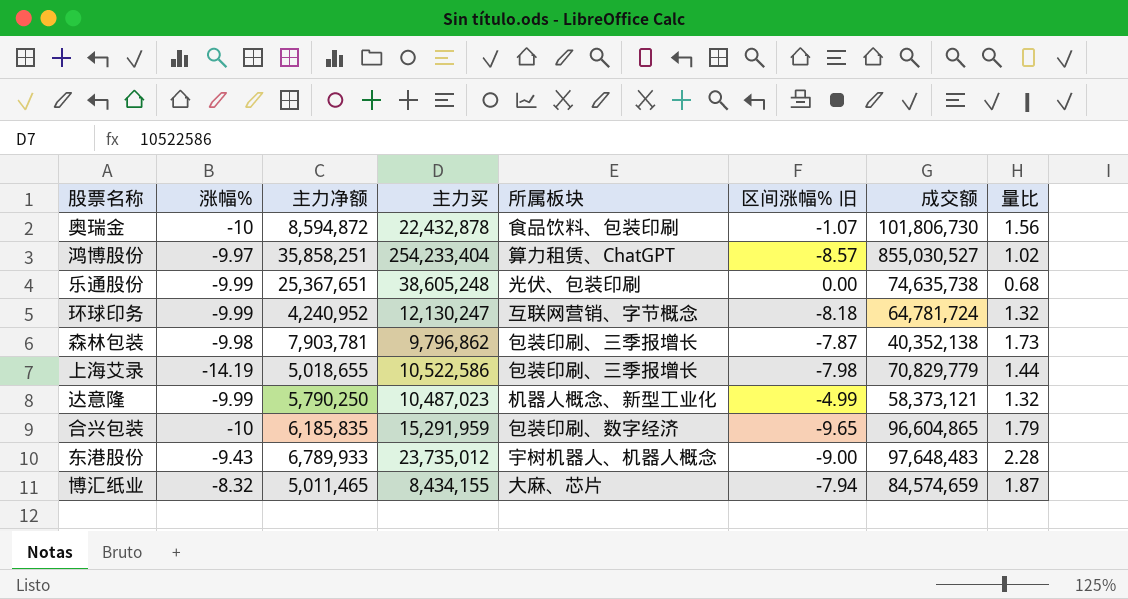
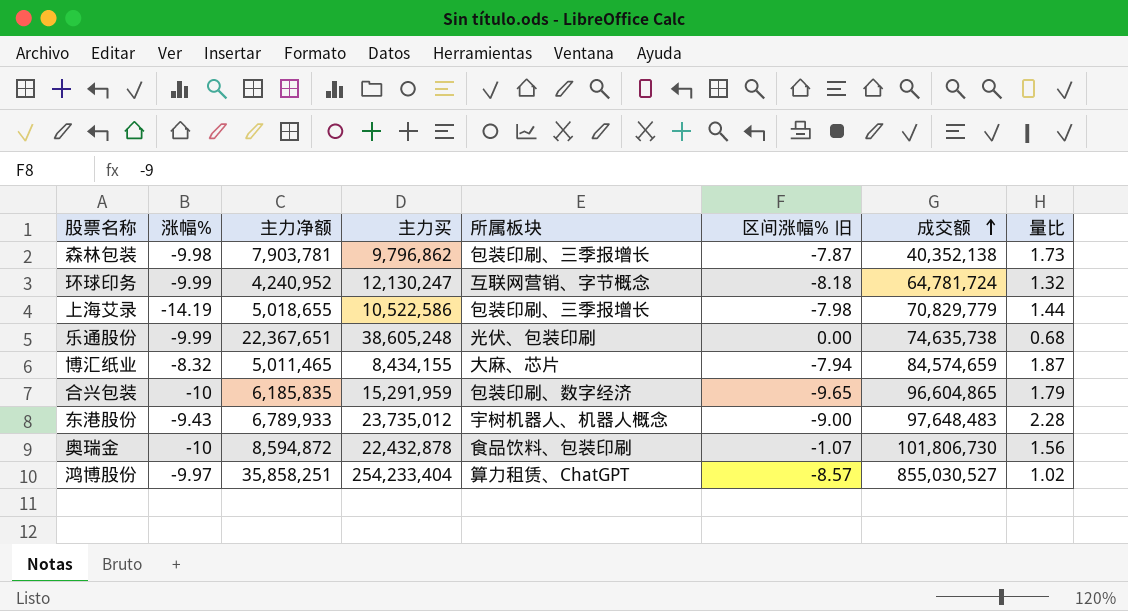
row order: none -> 成交额 ascending
row 达意隆: -9.99 | 5,790,250 | 10,487,023 | 机器人概念、新型工业化 | -4.99 | 58,373,121 | 1.32 -> none
乐通股份 | 主力净额: 25,367,651 -> 22,367,651

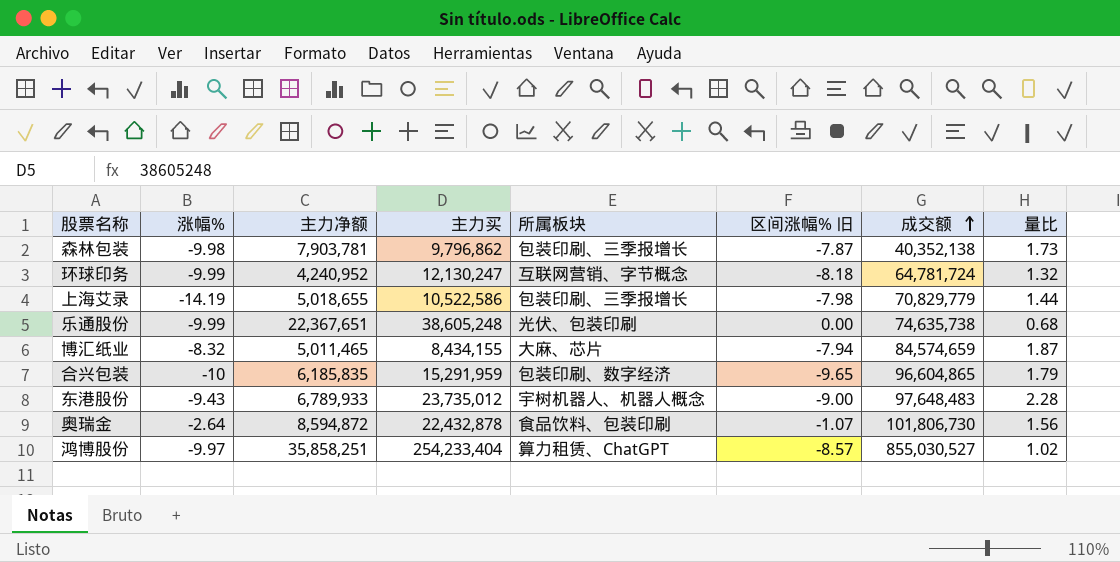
奥瑞金 | 涨幅%: -10 -> -2.64

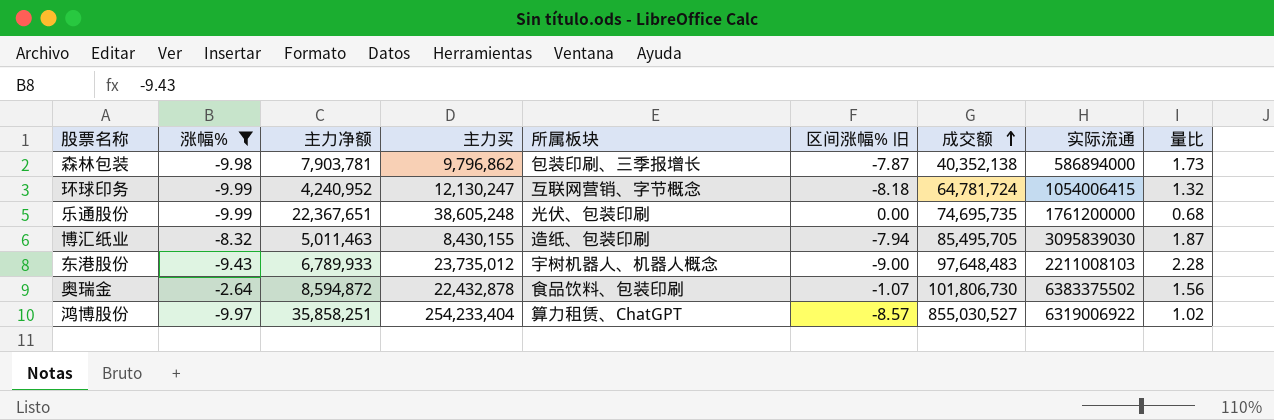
filter: none -> 涨幅% >= -9.99
column 实际流通 | position: none -> 8
乐通股份 | 成交额: 74,635,738 -> 74,695,735
博汇纸业 | 主力净额: 5,011,465 -> 5,011,463
博汇纸业 | 主力买: 8,434,155 -> 8,430,155
博汇纸业 | 所属板块: 大麻、芯片 -> 造纸、包装印刷
博汇纸业 | 成交额: 84,574,659 -> 85,495,705

